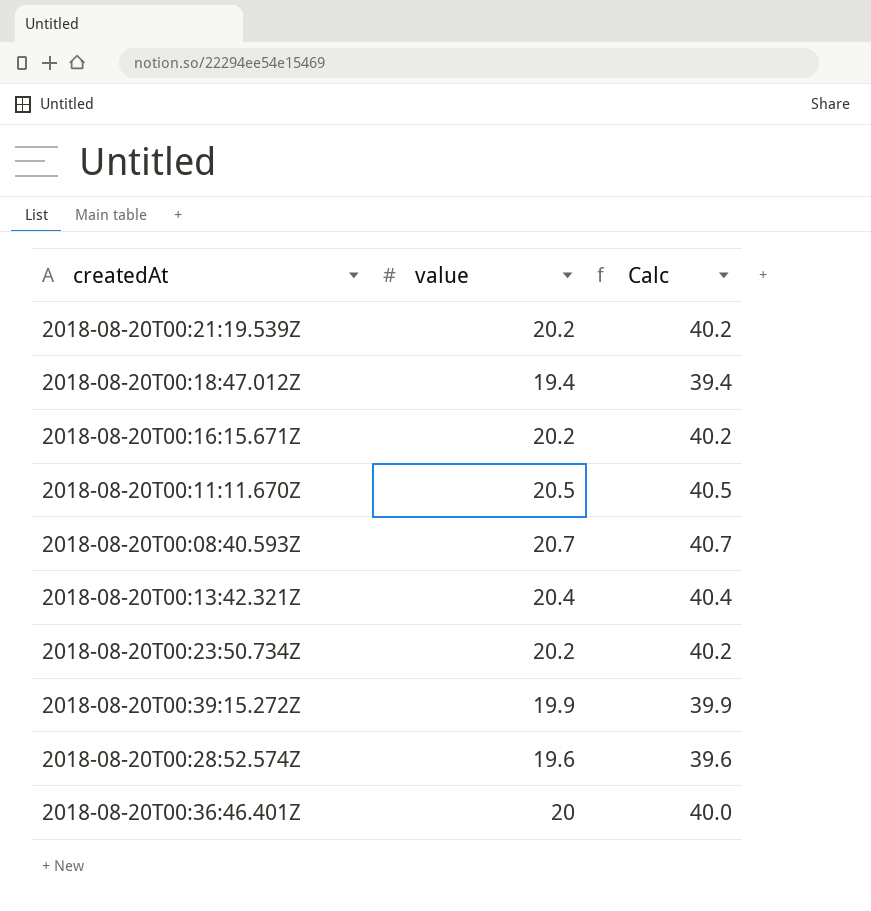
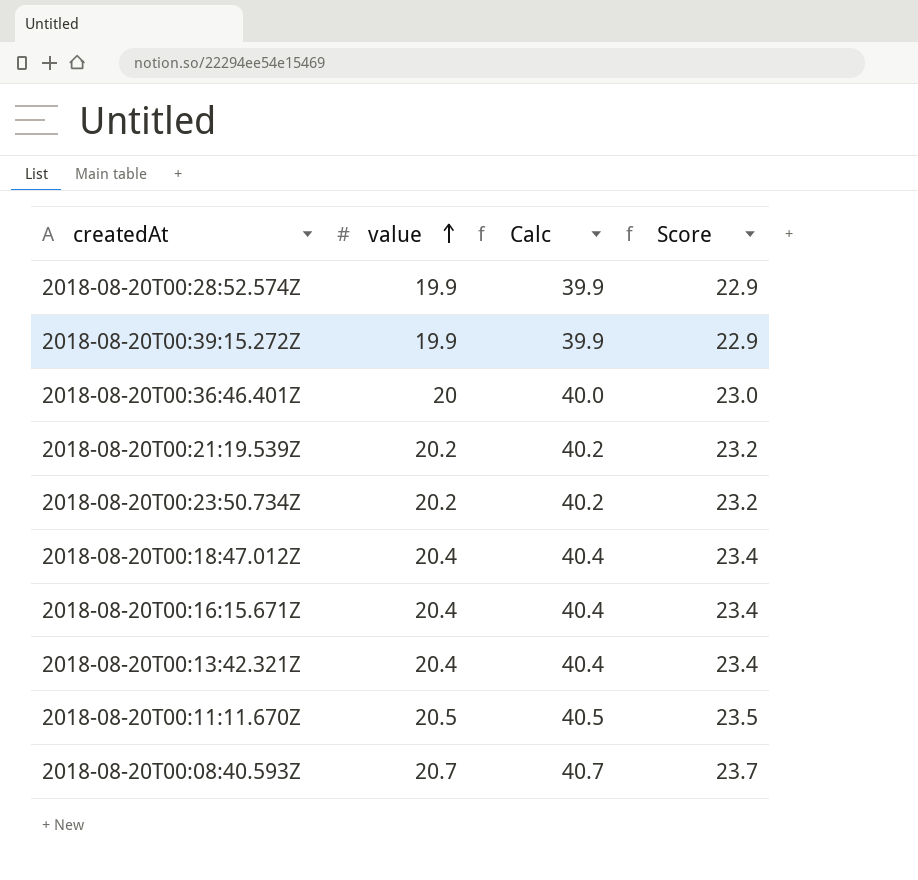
row order: none -> value ascending
column Score | formula: none -> [value] + 3
2018-08-20T00:28:52.574Z | value: 19.6 -> 19.9
2018-08-20T00:28:52.574Z | Calc: 39.6 -> 39.9
2018-08-20T00:18:47.012Z | value: 19.4 -> 20.4
2018-08-20T00:18:47.012Z | Calc: 39.4 -> 40.4
2018-08-20T00:16:15.671Z | value: 20.2 -> 20.4
2018-08-20T00:16:15.671Z | Calc: 40.2 -> 40.4

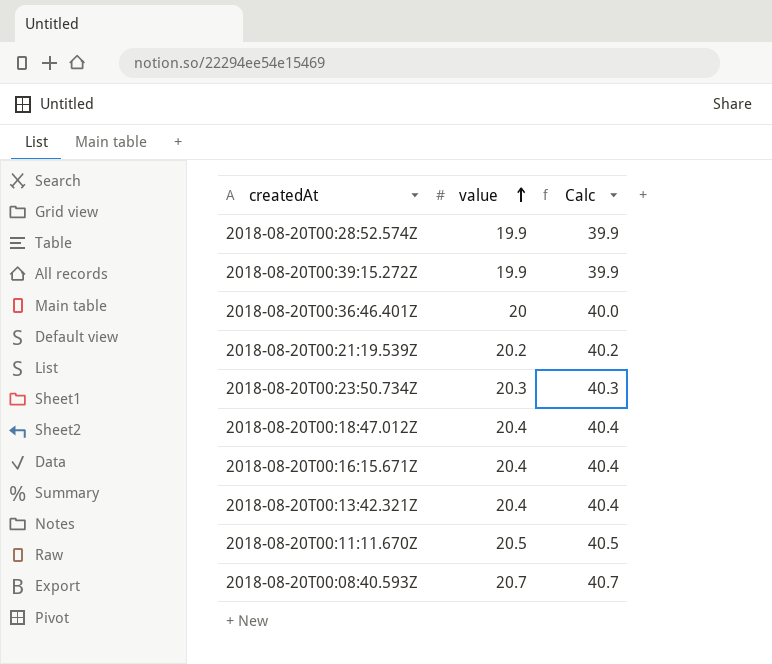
column Score | formula: [value] + 3 -> none
2018-08-20T00:23:50.734Z | value: 20.2 -> 20.3
2018-08-20T00:23:50.734Z | Calc: 40.2 -> 40.3

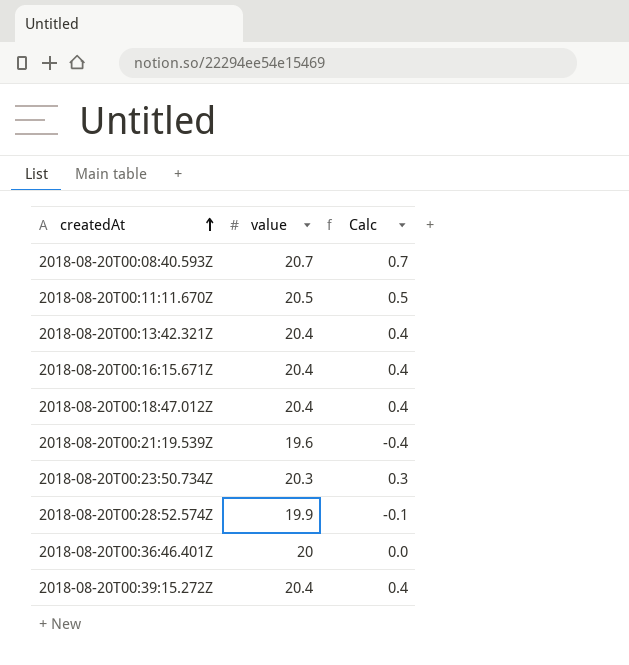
row order: value ascending -> createdAt ascending
column Calc | formula: [value] + 20 -> [value] - 20
2018-08-20T00:21:19.539Z | value: 20.2 -> 19.6
2018-08-20T00:39:15.272Z | value: 19.9 -> 20.4

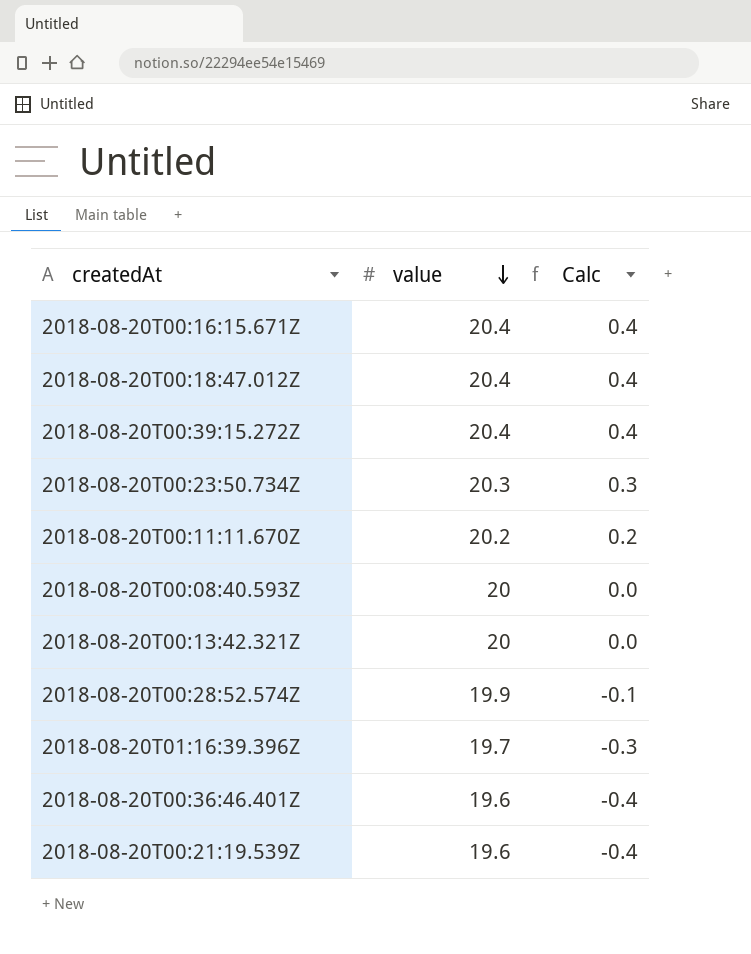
row order: createdAt ascending -> value descending
2018-08-20T00:11:11.670Z | value: 20.5 -> 20.2
2018-08-20T00:11:11.670Z | Calc: 0.5 -> 0.2
2018-08-20T00:08:40.593Z | value: 20.7 -> 20
2018-08-20T00:08:40.593Z | Calc: 0.7 -> 0.0
2018-08-20T00:13:42.321Z | value: 20.4 -> 20
2018-08-20T00:13:42.321Z | Calc: 0.4 -> 0.0
row 2018-08-20T01:16:39.396Z: none -> 19.7 | -0.3
2018-08-20T00:36:46.401Z | value: 20 -> 19.6
2018-08-20T00:36:46.401Z | Calc: 0.0 -> -0.4

